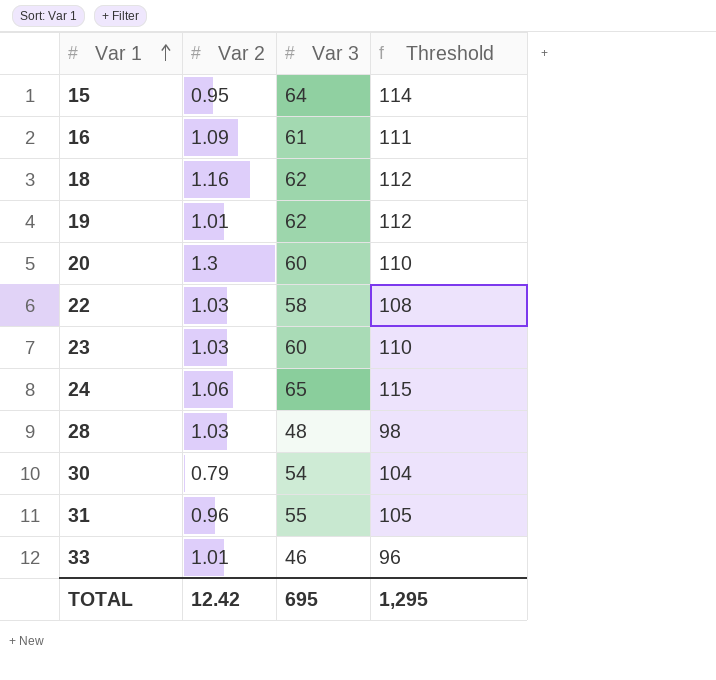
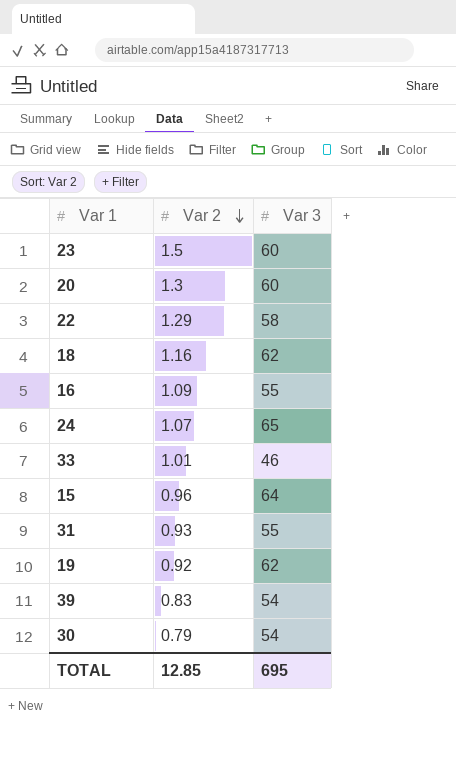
row order: Var 1 ascending -> Var 2 descending
column Threshold | formula: [Var 3] + 50 -> none
row 28: 1.03 | 48 | 98 -> none
23 | Var 2: 1.03 -> 1.5
22 | Var 2: 1.03 -> 1.29
16 | Var 3: 61 -> 55
24 | Var 2: 1.06 -> 1.07
15 | Var 2: 0.95 -> 0.96
31 | Var 2: 0.96 -> 0.93
19 | Var 2: 1.01 -> 0.92
row 39: none -> 0.83 | 54
TOTAL | Var 2: 12.42 -> 12.85

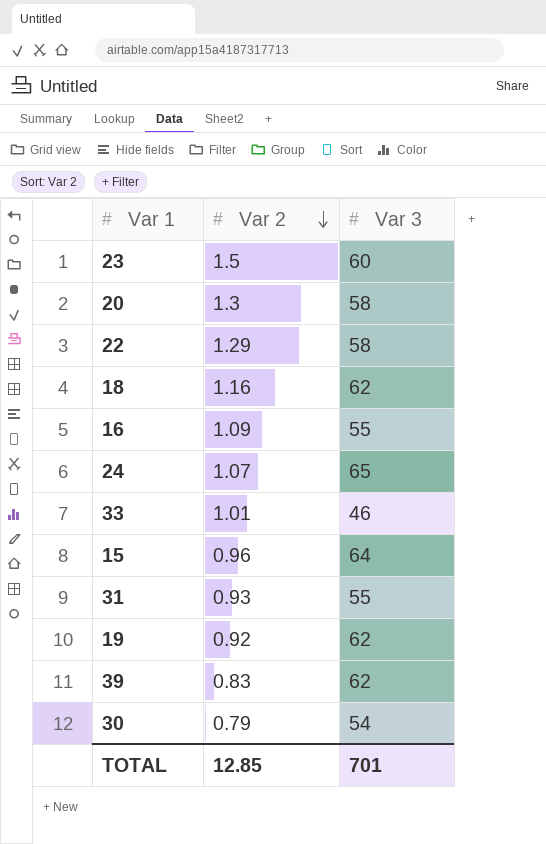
20 | Var 3: 60 -> 58
39 | Var 3: 54 -> 62
TOTAL | Var 3: 695 -> 701

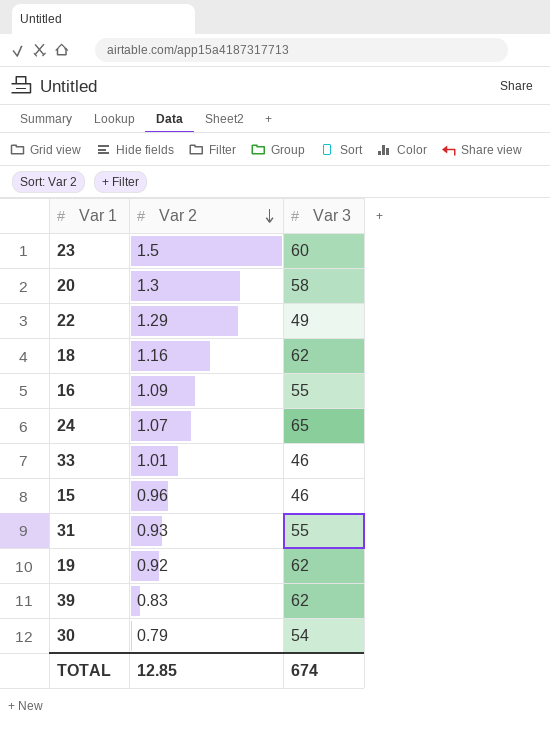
22 | Var 3: 58 -> 49
15 | Var 3: 64 -> 46
TOTAL | Var 3: 701 -> 674

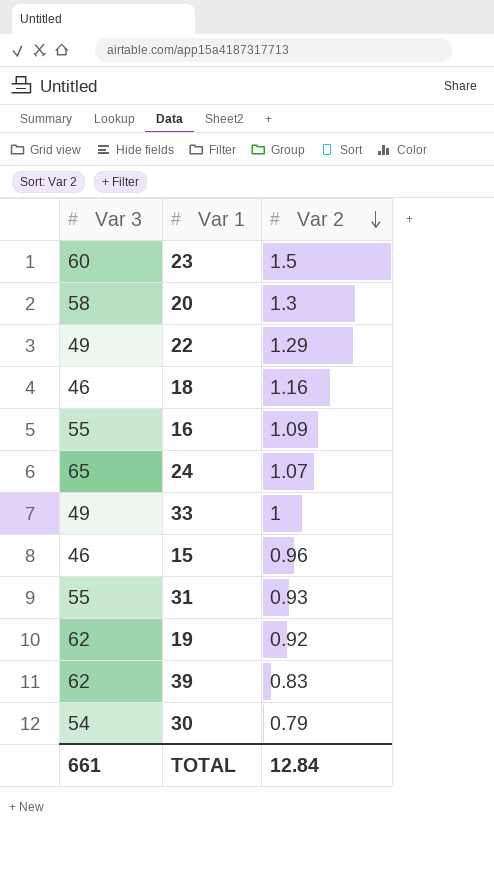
column Var 3 | position: 3 -> 1
18 | Var 3: 62 -> 46
33 | Var 3: 46 -> 49
33 | Var 2: 1.01 -> 1
TOTAL | Var 3: 674 -> 661
TOTAL | Var 2: 12.85 -> 12.84

